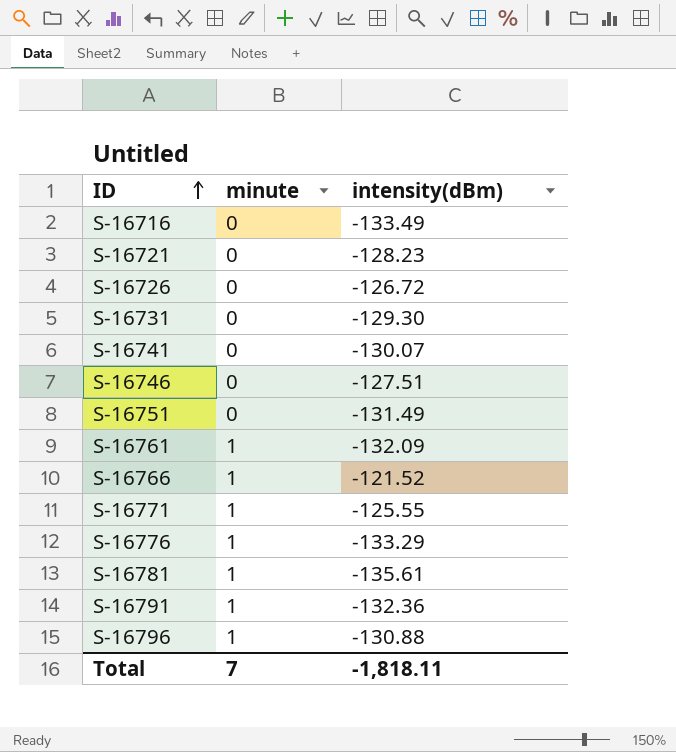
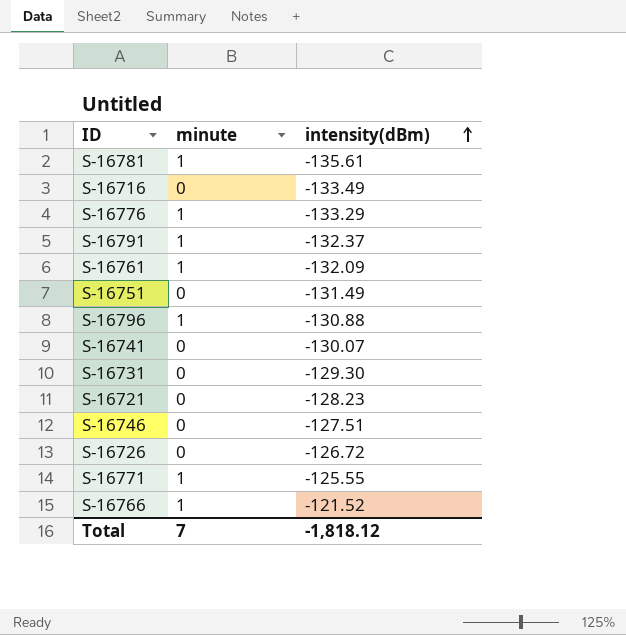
row order: ID ascending -> intensity(dBm) ascending
S-16791 | intensity(dBm): -132.36 -> -132.37
Total | intensity(dBm): -1,818.11 -> -1,818.12

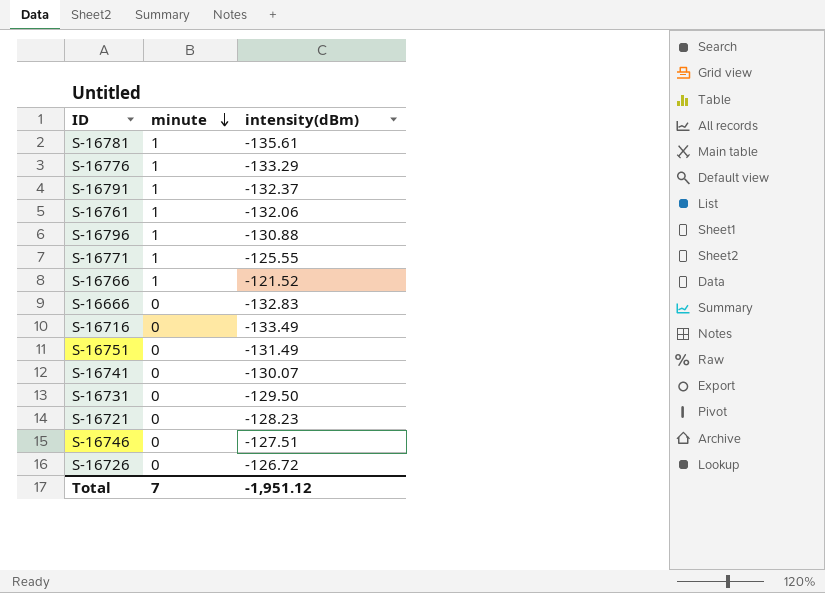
row order: intensity(dBm) ascending -> minute descending
S-16761 | intensity(dBm): -132.09 -> -132.06
row S-16666: none -> 0 | -132.83
S-16731 | intensity(dBm): -129.30 -> -129.50
Total | intensity(dBm): -1,818.12 -> -1,951.12

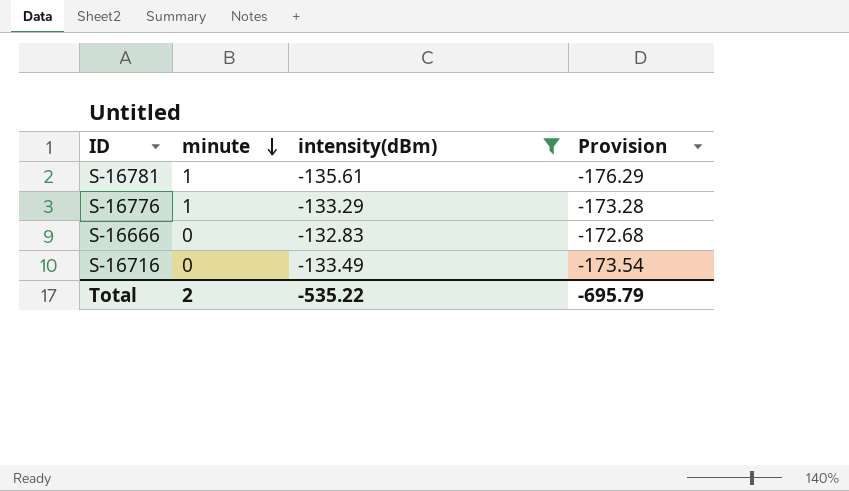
filter: none -> intensity(dBm) <= -132.83
column Provision | formula: none -> [intensity(dBm)] * 1.3
Total | minute: 7 -> 2
Total | intensity(dBm): -1,951.12 -> -535.22

